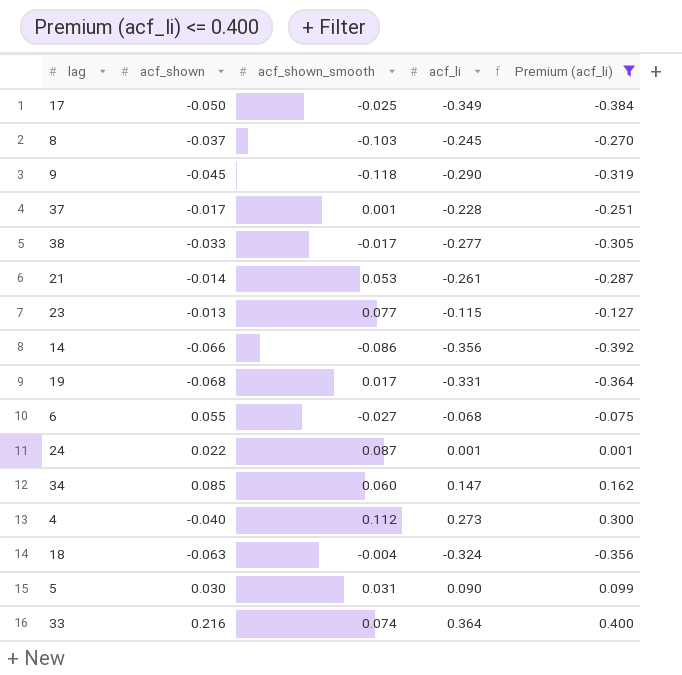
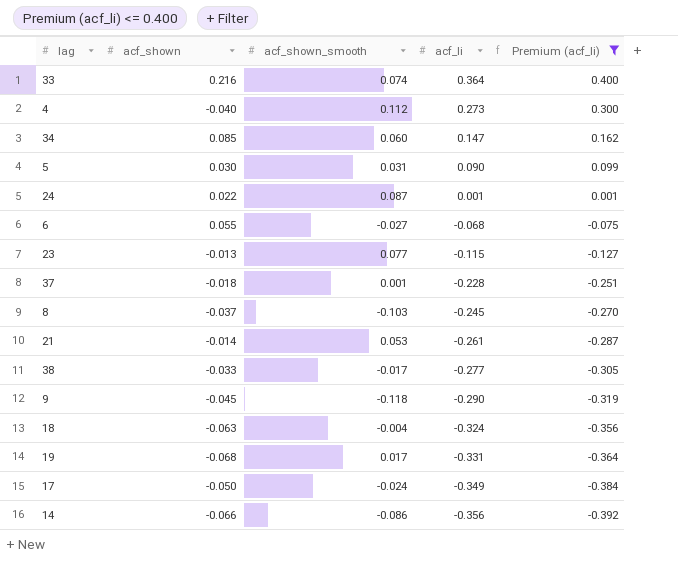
row order: none -> acf_li descending
37 | acf_shown: -0.017 -> -0.018
17 | acf_shown_smooth: -0.025 -> -0.024

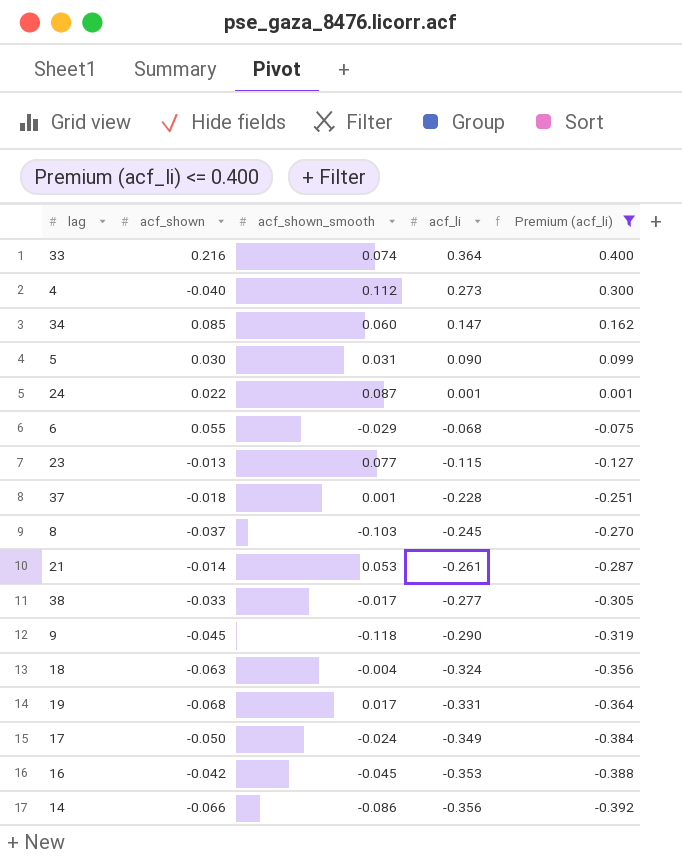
6 | acf_shown_smooth: -0.027 -> -0.029
row 16: none -> -0.042 | -0.045 | -0.353 | -0.388

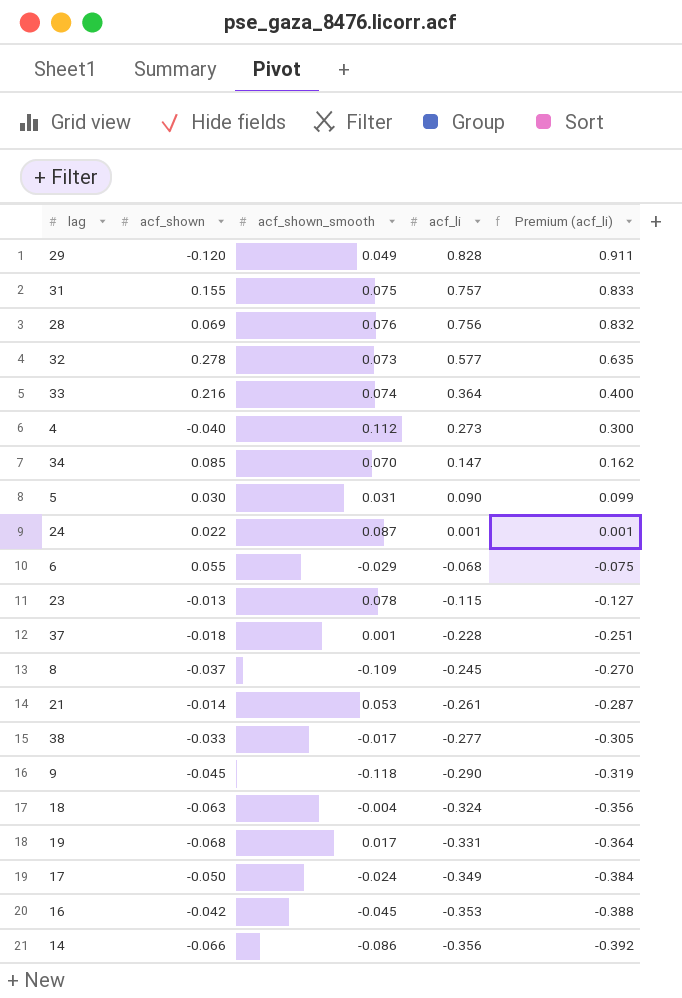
filter: Premium (acf_li) <= 0.400 -> none
34 | acf_shown_smooth: 0.060 -> 0.070
23 | acf_shown_smooth: 0.077 -> 0.078
8 | acf_shown_smooth: -0.103 -> -0.109

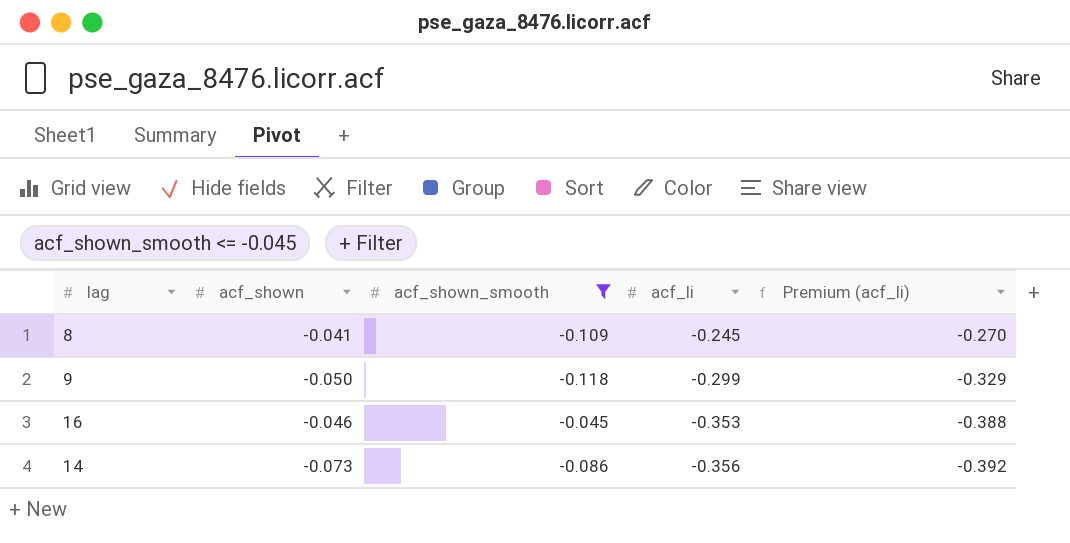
filter: none -> acf_shown_smooth <= -0.045
8 | acf_shown: -0.037 -> -0.041
9 | acf_shown: -0.045 -> -0.050
9 | acf_li: -0.290 -> -0.299
9 | Premium (acf_li): -0.319 -> -0.329
16 | acf_shown: -0.042 -> -0.046
14 | acf_shown: -0.066 -> -0.073

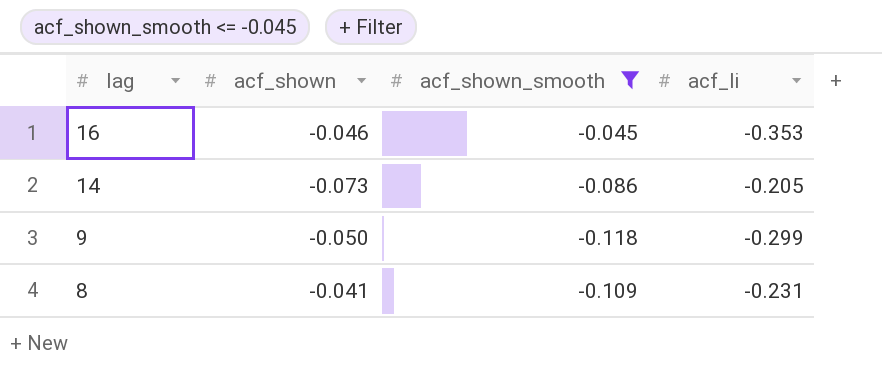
row order: acf_li descending -> lag descending
column Premium (acf_li) | formula: [acf_li] * 1.1 -> none
14 | acf_li: -0.356 -> -0.205
8 | acf_li: -0.245 -> -0.231

